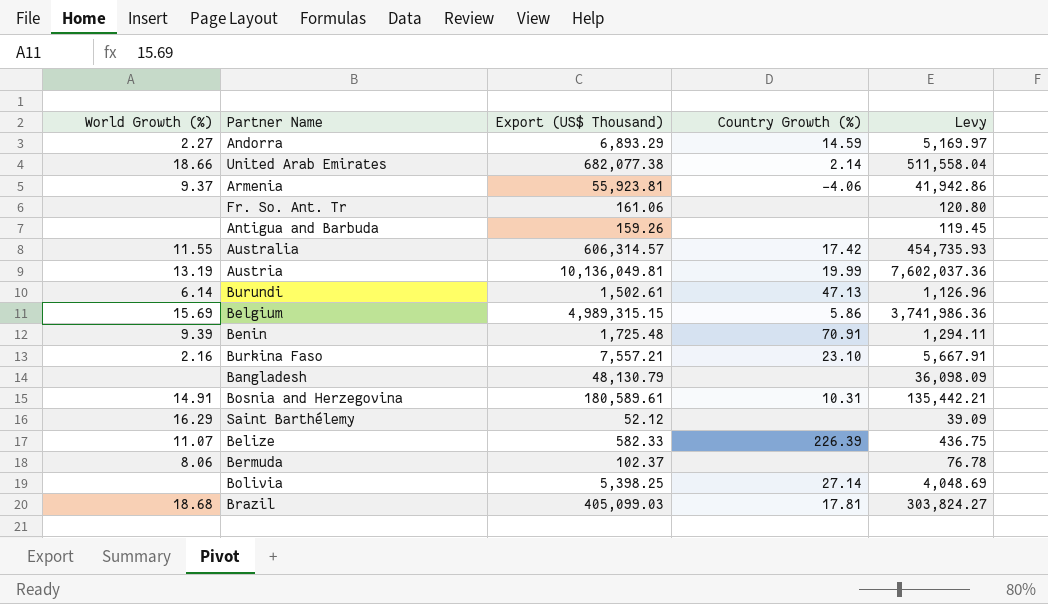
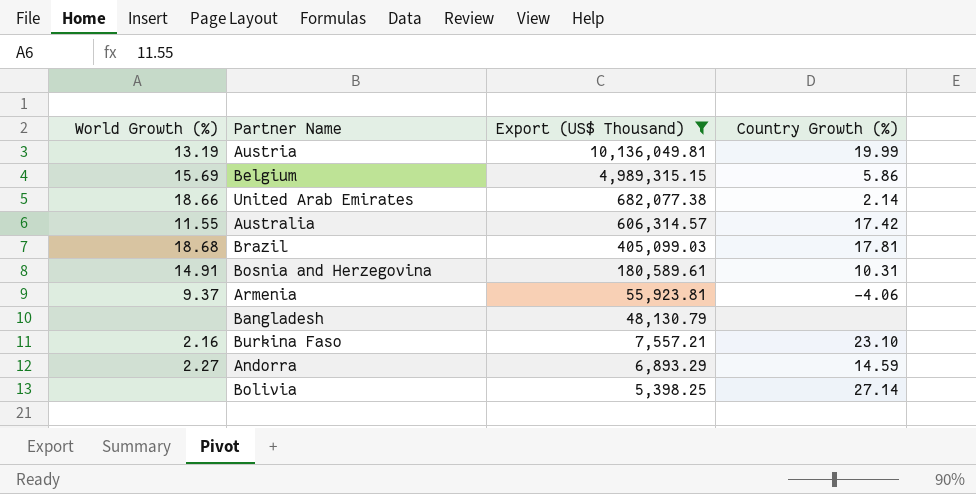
filter: none -> Export (US$ Thousand) >= 5,398.25
row order: none -> Export (US$ Thousand) descending
column Levy | formula: [Export (US$ Thousand)] * 0.75 -> none

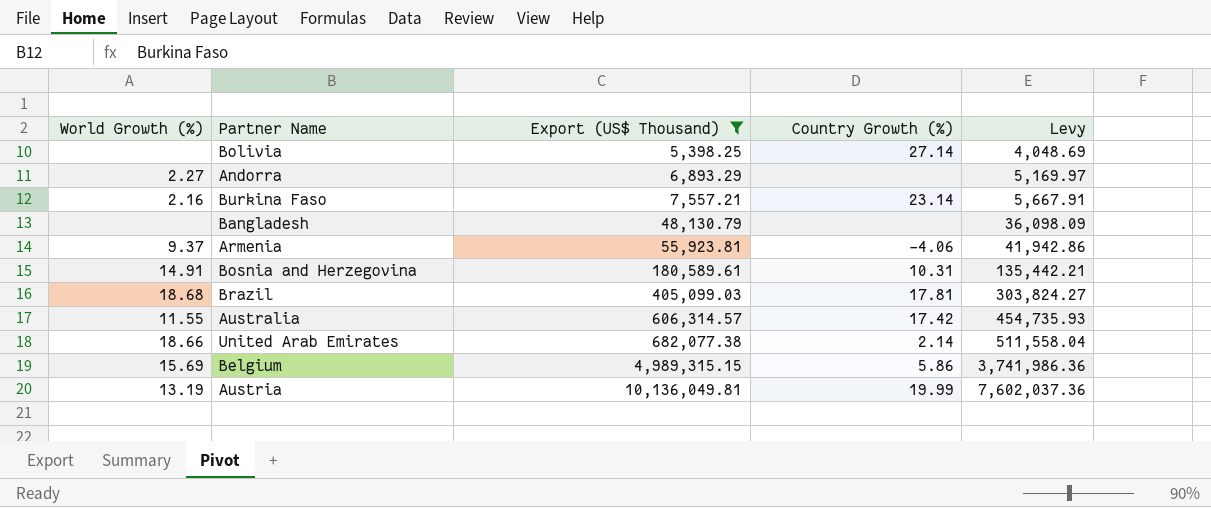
row order: Export (US$ Thousand) descending -> Export (US$ Thousand) ascending
column Levy | formula: none -> [Export (US$ Thousand)] * 0.75
Andorra | Country Growth (%): 14.59 -> none
Burkina Faso | Country Growth (%): 23.10 -> 23.14

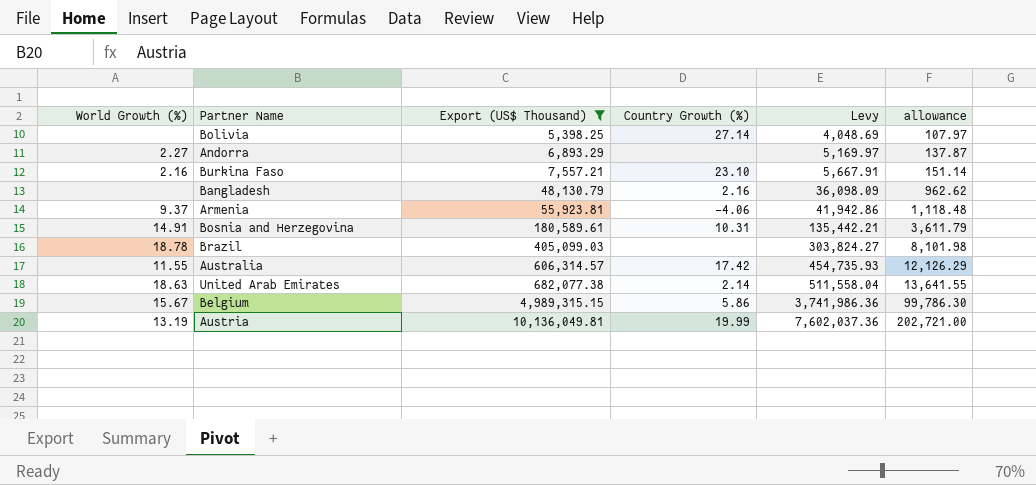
column allowance | formula: none -> [Export (US$ Thousand)] * 0.02
Burkina Faso | Country Growth (%): 23.14 -> 23.10
Bangladesh | Country Growth (%): none -> 2.16
Brazil | World Growth (%): 18.68 -> 18.78
Brazil | Country Growth (%): 17.81 -> none
United Arab Emirates | World Growth (%): 18.66 -> 18.63
Belgium | World Growth (%): 15.69 -> 15.67

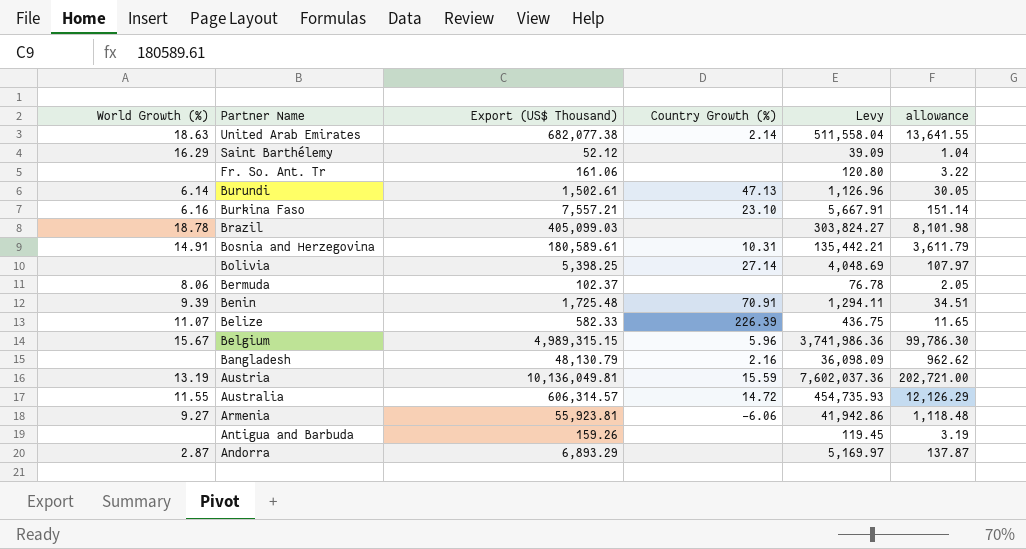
filter: Export (US$ Thousand) >= 5,398.25 -> none
row order: Export (US$ Thousand) ascending -> Partner Name descending
Burkina Faso | World Growth (%): 2.16 -> 6.16
Belgium | Country Growth (%): 5.86 -> 5.96
Austria | Country Growth (%): 19.99 -> 15.59
Australia | Country Growth (%): 17.42 -> 14.72
Armenia | World Growth (%): 9.37 -> 9.27
Armenia | Country Growth (%): -4.06 -> -6.06
Andorra | World Growth (%): 2.27 -> 2.87

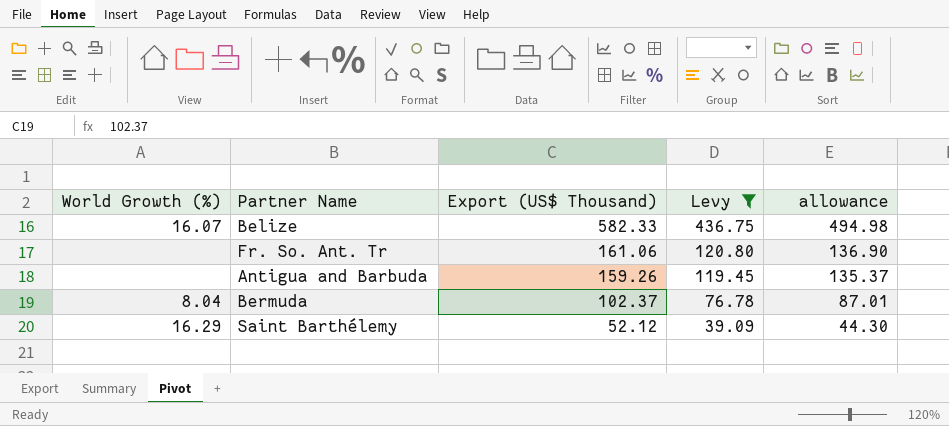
filter: none -> Levy <= 436.75
row order: Partner Name descending -> Export (US$ Thousand) descending
column Country Growth (%) | position: 4 -> none
column allowance | formula: [Export (US$ Thousand)] * 0.02 -> [Export (US$ Thousand)] * 0.85
Belize | World Growth (%): 11.07 -> 16.07
Bermuda | World Growth (%): 8.06 -> 8.04

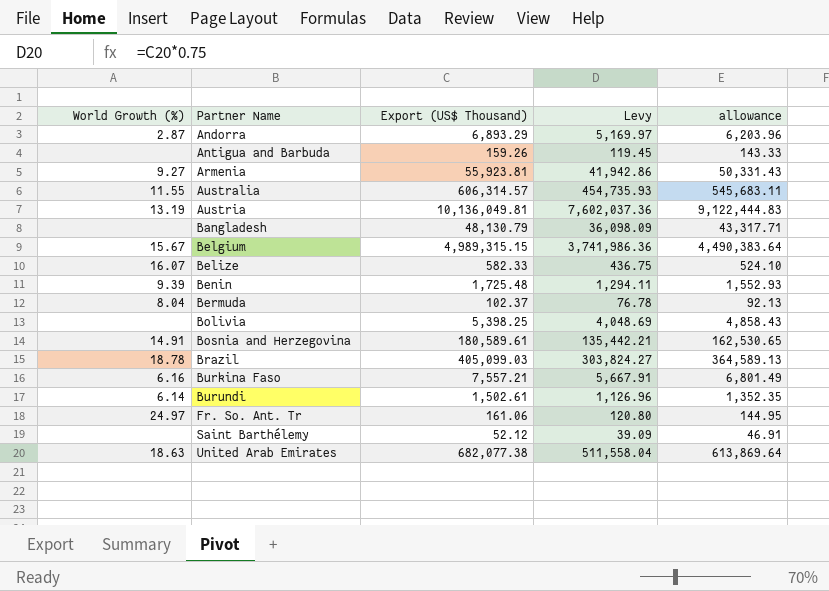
filter: Levy <= 436.75 -> none
row order: Export (US$ Thousand) descending -> Partner Name ascending
column allowance | formula: [Export (US$ Thousand)] * 0.85 -> [Export (US$ Thousand)] * 0.9
Fr. So. Ant. Tr | World Growth (%): none -> 24.97
Saint Barthélemy | World Growth (%): 16.29 -> none

